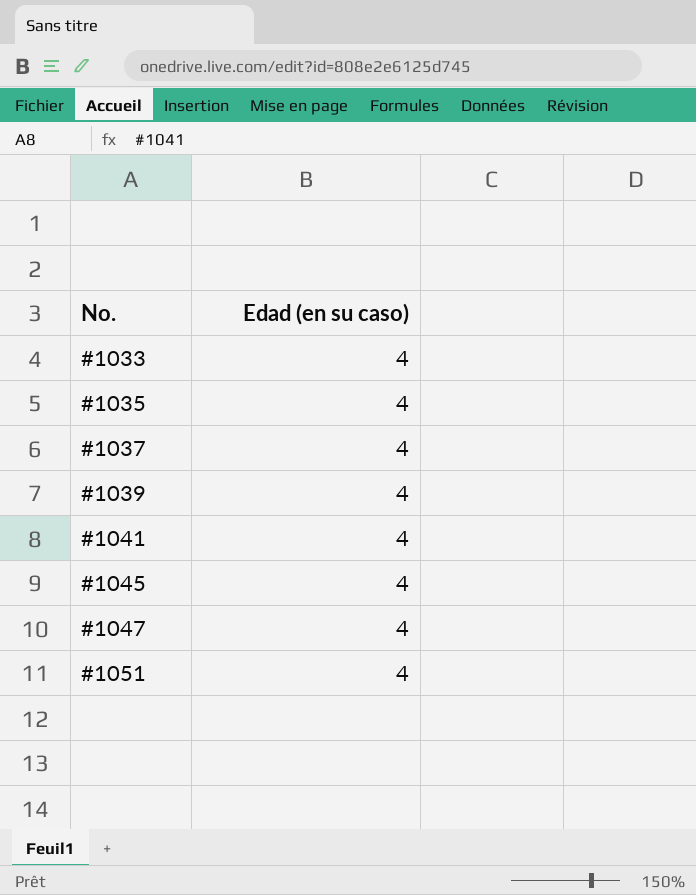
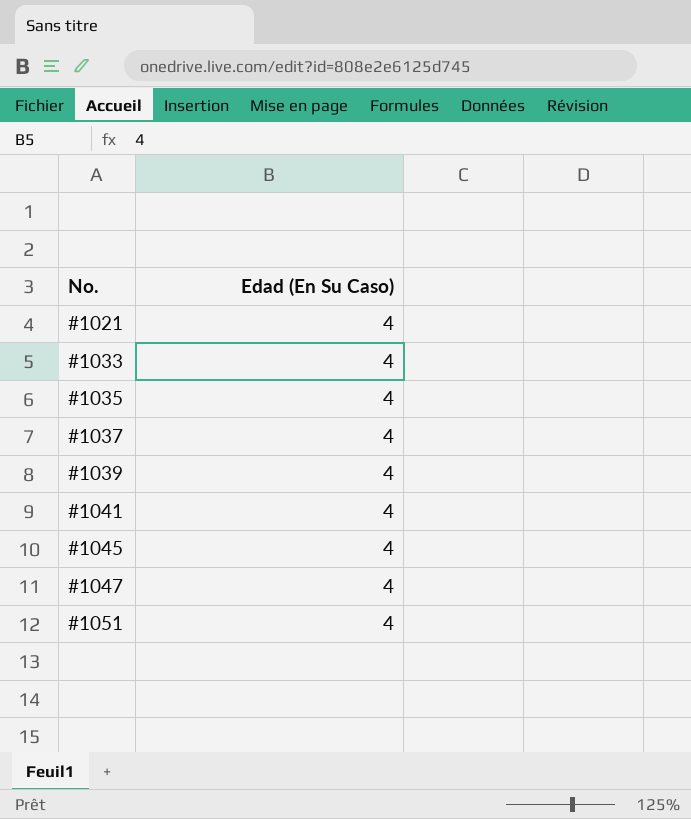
column name: Edad (en su caso) -> Edad (En Su Caso)
row #1021: none -> 4

